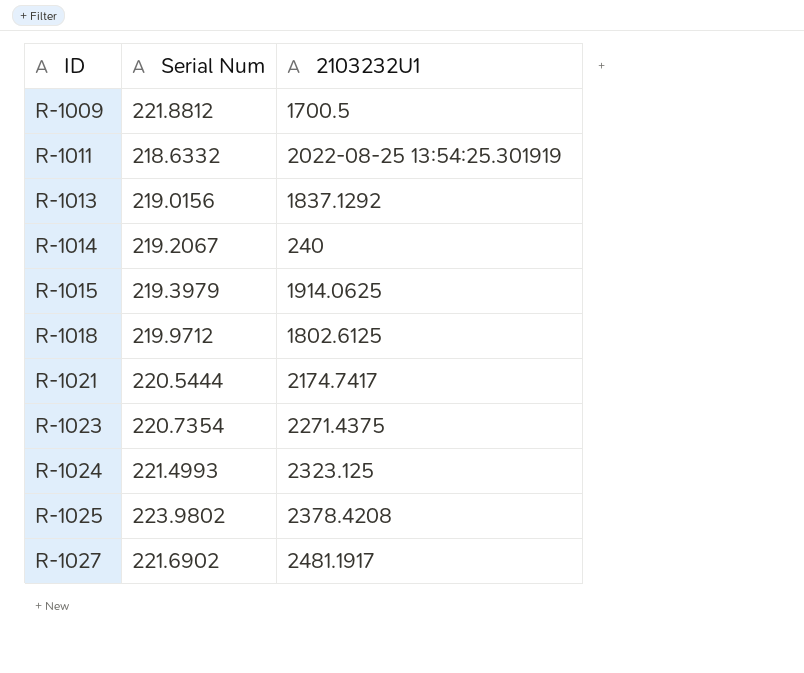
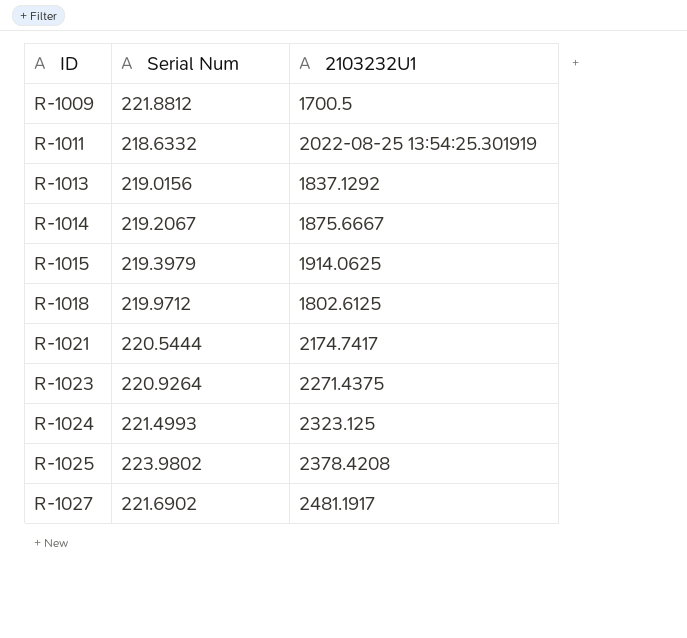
R-1014 | 2103232U1: 240 -> 1875.6667
R-1023 | Serial Num: 220.7354 -> 220.9264

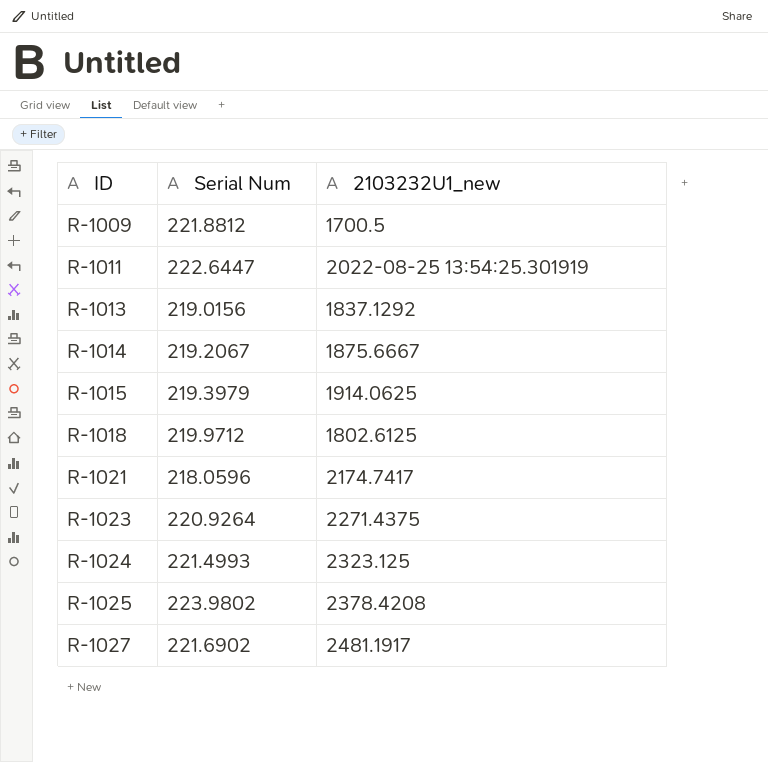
column name: 2103232U1 -> 2103232U1_new
R-1011 | Serial Num: 218.6332 -> 222.6447
R-1021 | Serial Num: 220.5444 -> 218.0596

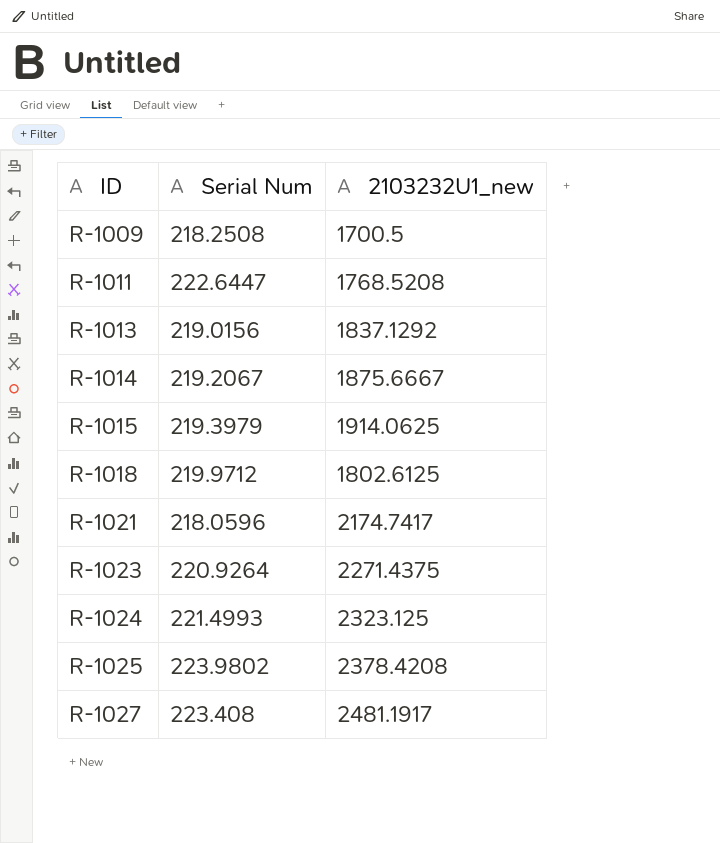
R-1009 | Serial Num: 221.8812 -> 218.2508
R-1011 | 2103232U1_new: 2022-08-25 13:54:25.301919 -> 1768.5208
R-1027 | Serial Num: 221.6902 -> 223.408

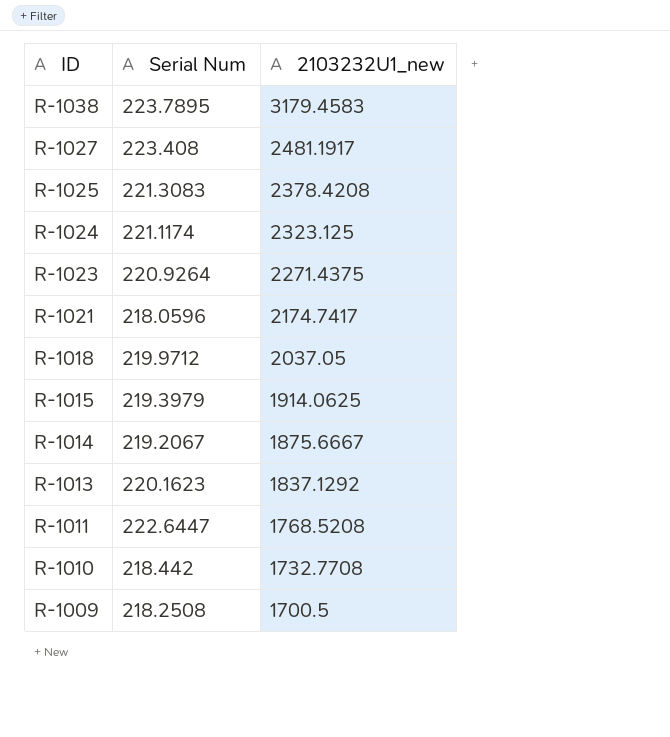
row order: ID ascending -> ID descending
row R-1038: none -> 223.7895 | 3179.4583
R-1025 | Serial Num: 223.9802 -> 221.3083
R-1024 | Serial Num: 221.4993 -> 221.1174
R-1018 | 2103232U1_new: 1802.6125 -> 2037.05
R-1013 | Serial Num: 219.0156 -> 220.1623
row R-1010: none -> 218.442 | 1732.7708

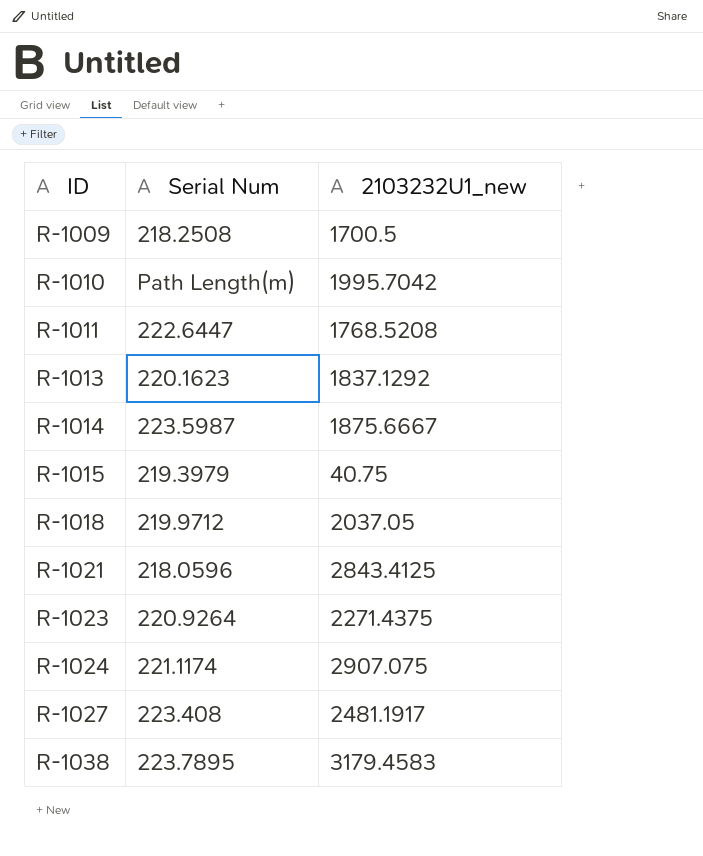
row order: ID descending -> ID ascending
row R-1025: 221.3083 | 2378.4208 -> none
R-1010 | Serial Num: 218.442 -> Path Length(m)
R-1010 | 2103232U1_new: 1732.7708 -> 1995.7042
R-1014 | Serial Num: 219.2067 -> 223.5987
R-1015 | 2103232U1_new: 1914.0625 -> 40.75
R-1021 | 2103232U1_new: 2174.7417 -> 2843.4125
R-1024 | 2103232U1_new: 2323.125 -> 2907.075

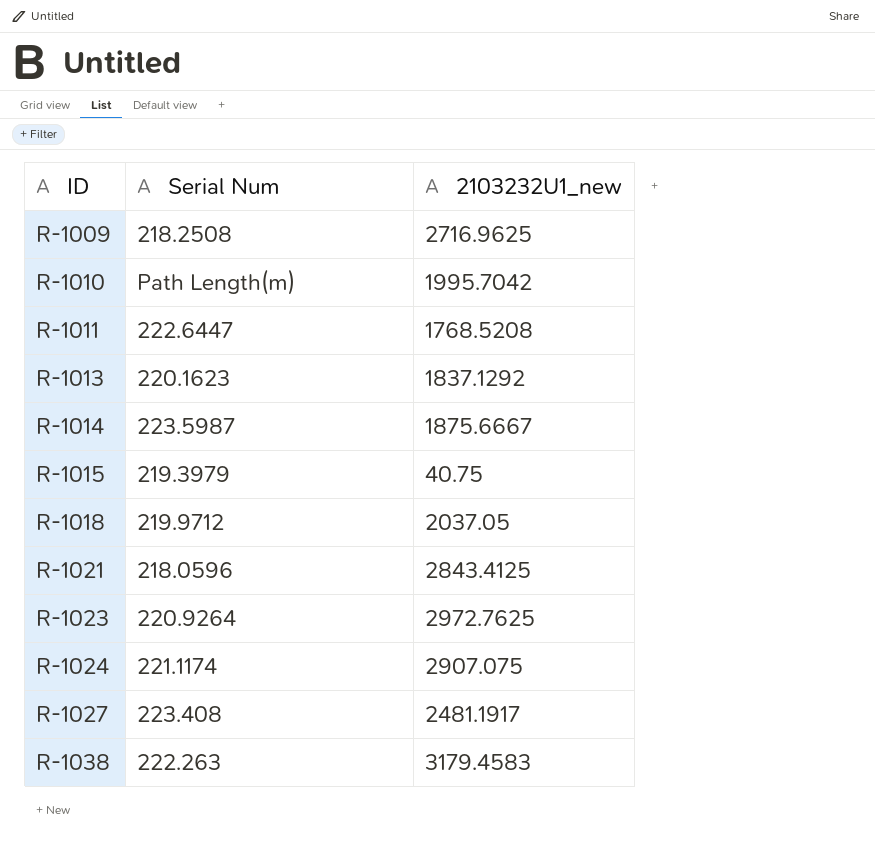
R-1009 | 2103232U1_new: 1700.5 -> 2716.9625
R-1023 | 2103232U1_new: 2271.4375 -> 2972.7625
R-1038 | Serial Num: 223.7895 -> 222.263

